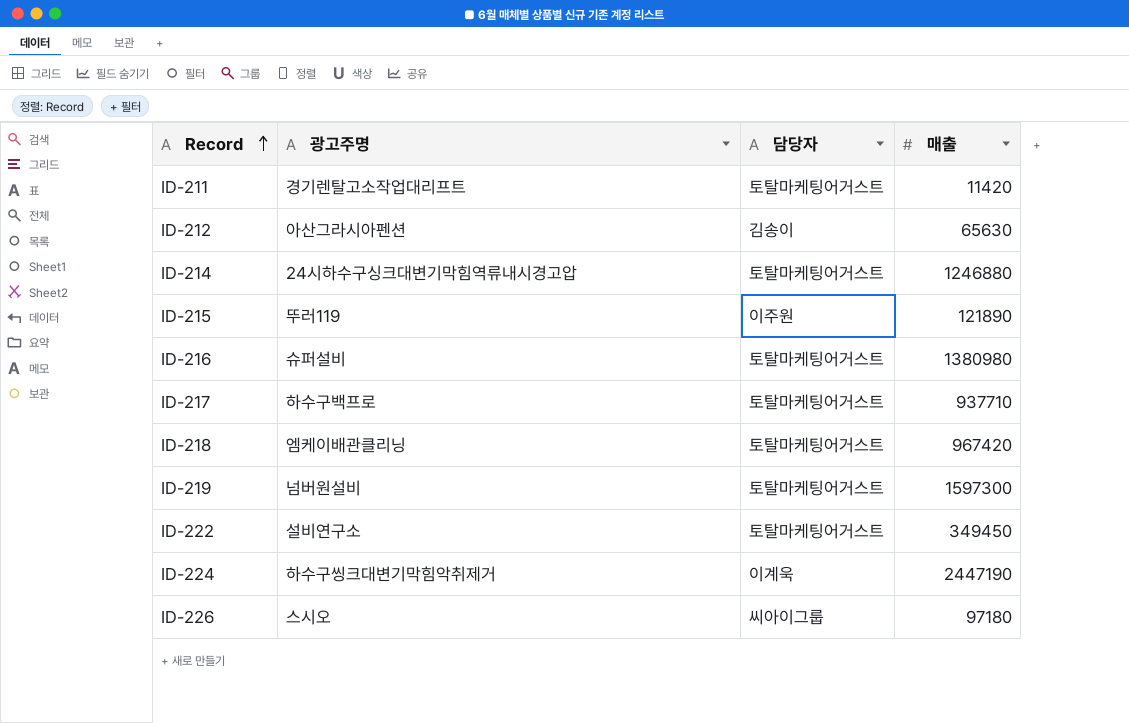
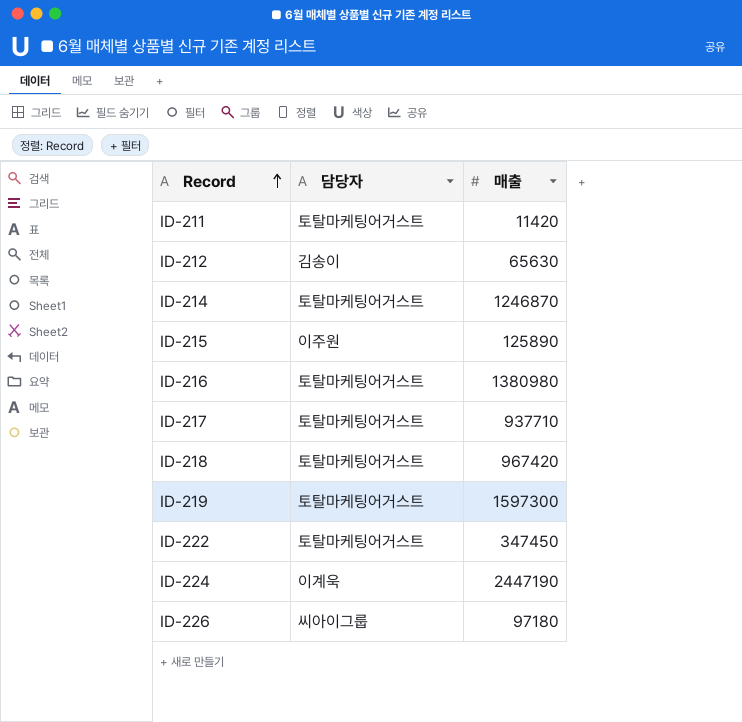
column 광고주명 | position: 2 -> none
ID-214 | 매출: 1246880 -> 1246870
ID-215 | 매출: 121890 -> 125890
ID-222 | 매출: 349450 -> 347450

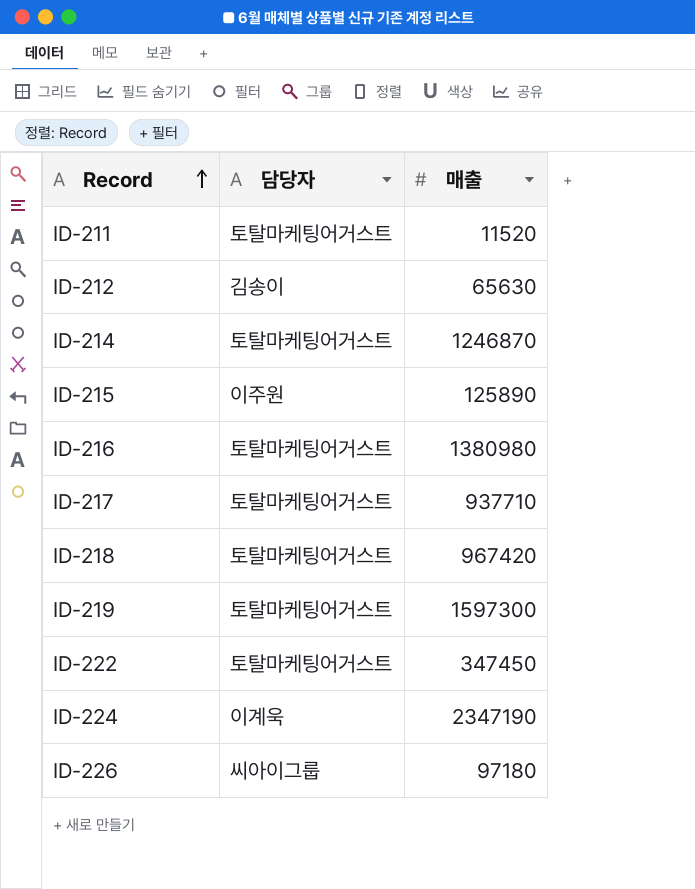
ID-211 | 매출: 11420 -> 11520
ID-224 | 매출: 2447190 -> 2347190

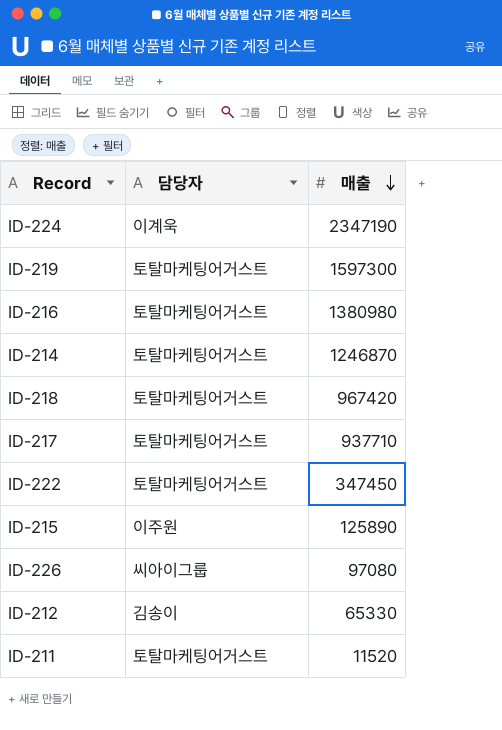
row order: Record ascending -> 매출 descending
ID-226 | 매출: 97180 -> 97080
ID-212 | 매출: 65630 -> 65330

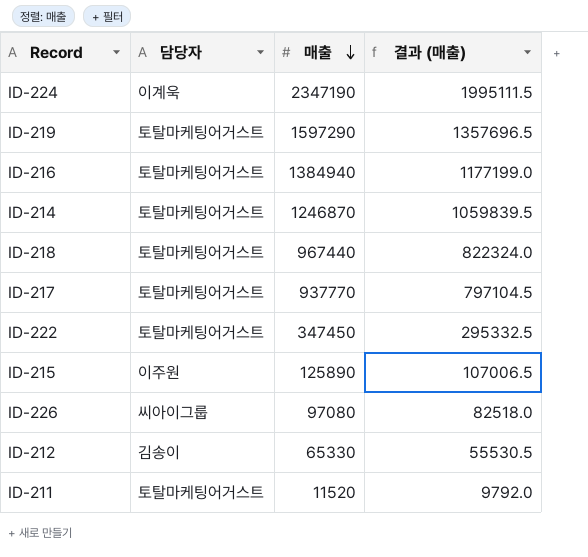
column 결과 (매출) | formula: none -> [매출] * 0.85
ID-219 | 매출: 1597300 -> 1597290
ID-216 | 매출: 1380980 -> 1384940
ID-218 | 매출: 967420 -> 967440
ID-217 | 매출: 937710 -> 937770

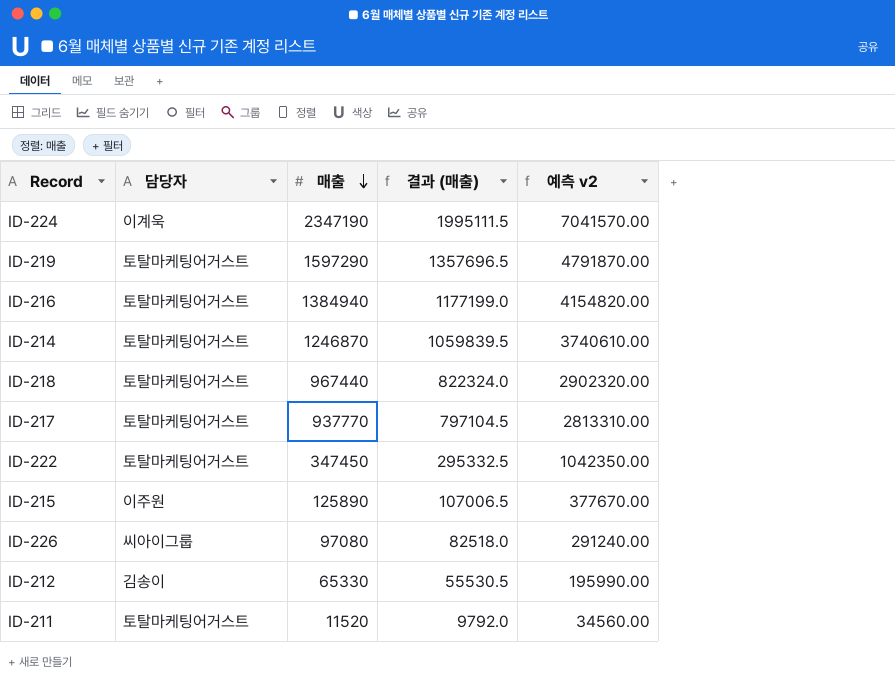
column 예측 v2 | formula: none -> [매출] * 3

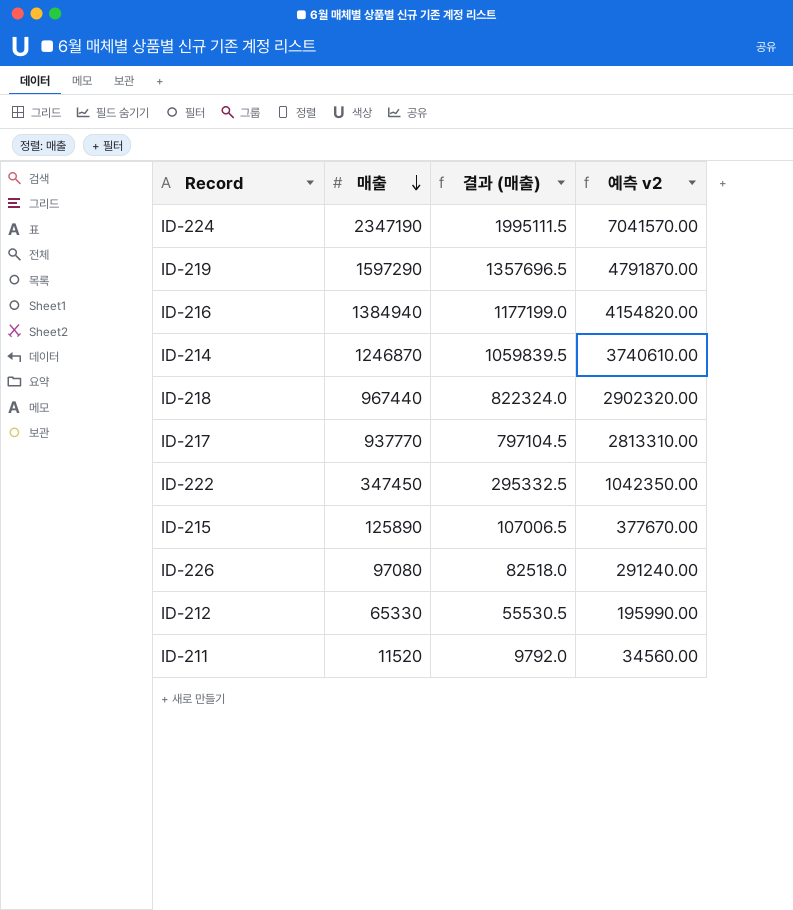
column 담당자 | position: 2 -> none

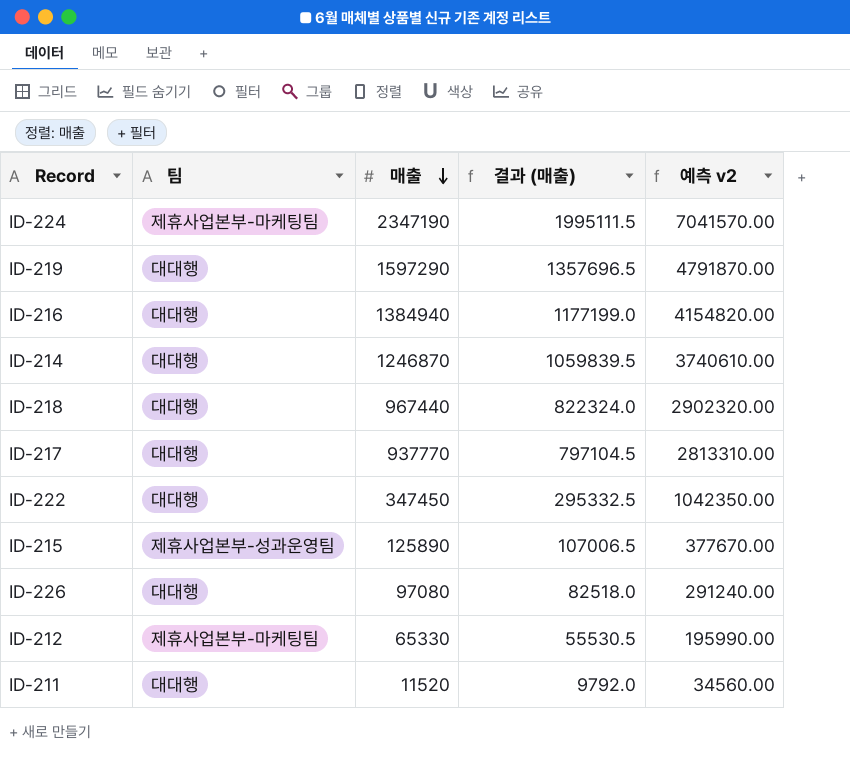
column 팀 | position: none -> 2

